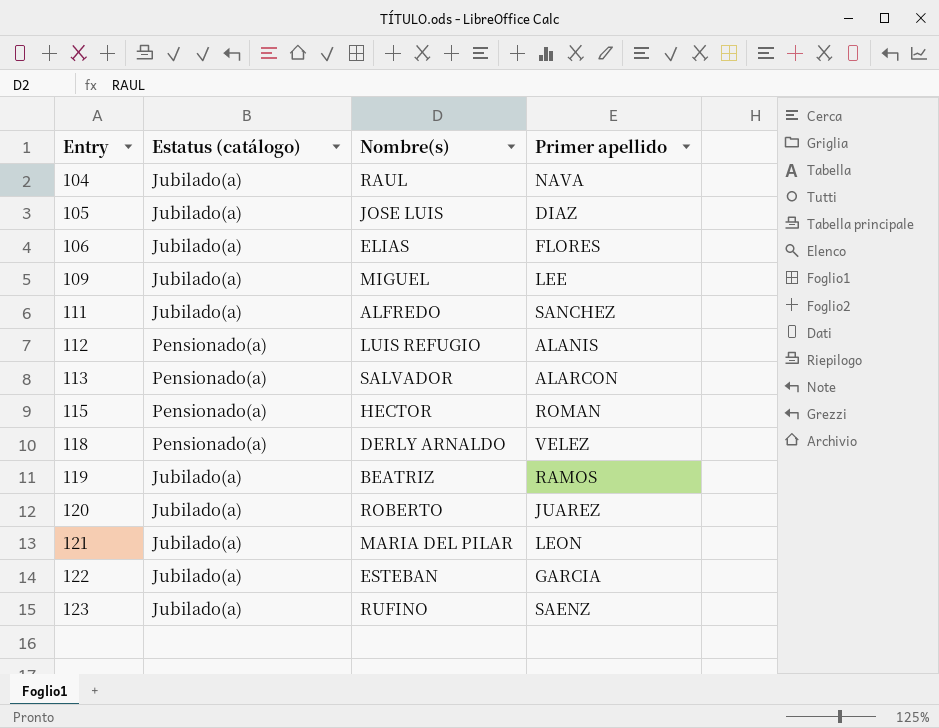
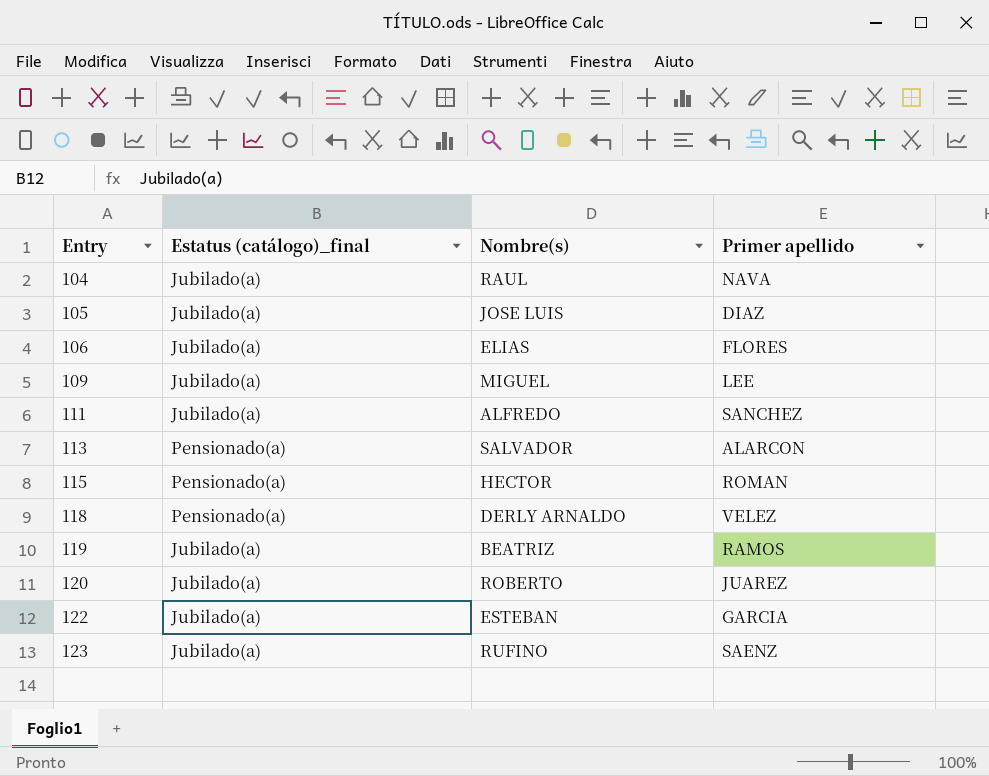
column name: Estatus (catálogo) -> Estatus (catálogo)_final
row 112: Pensionado(a) | LUIS REFUGIO | ALANIS -> none
row 121: Jubilado(a) | MARIA DEL PILAR | LEON -> none

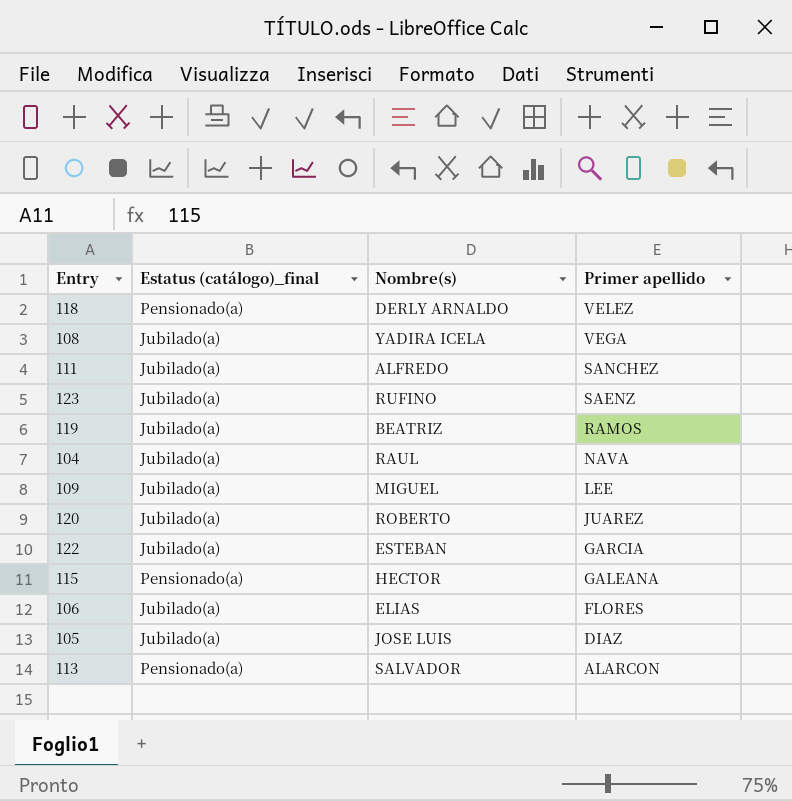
row order: Entry ascending -> Primer apellido descending
row 108: none -> Jubilado(a) | YADIRA ICELA | VEGA
115 | Primer apellido: ROMAN -> GALEANA

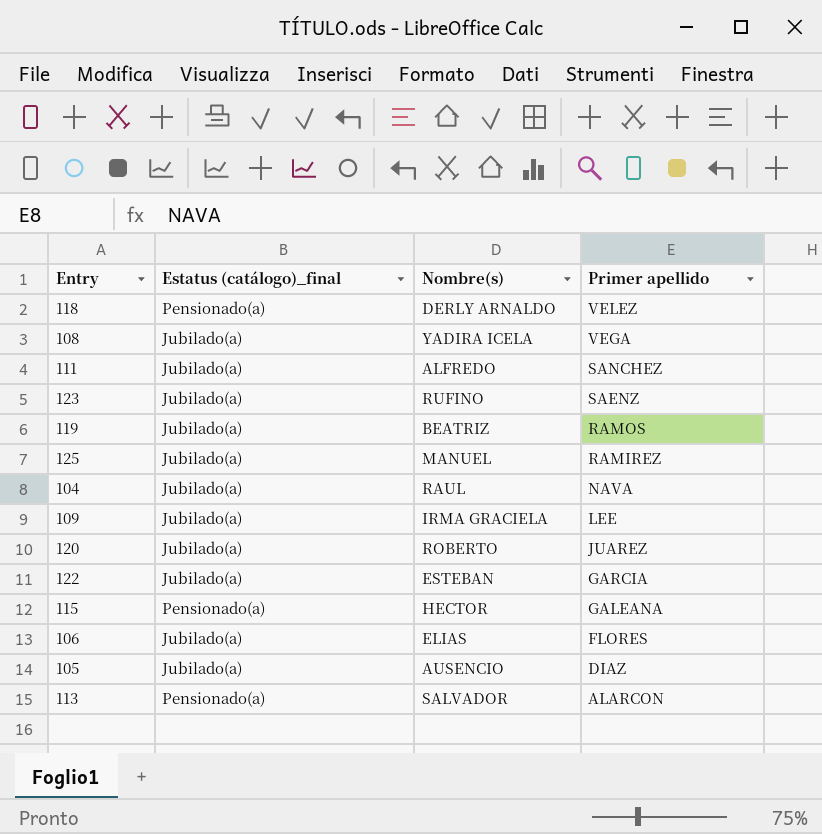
row 125: none -> Jubilado(a) | MANUEL | RAMIREZ
109 | Nombre(s): MIGUEL -> IRMA GRACIELA
105 | Nombre(s): JOSE LUIS -> AUSENCIO

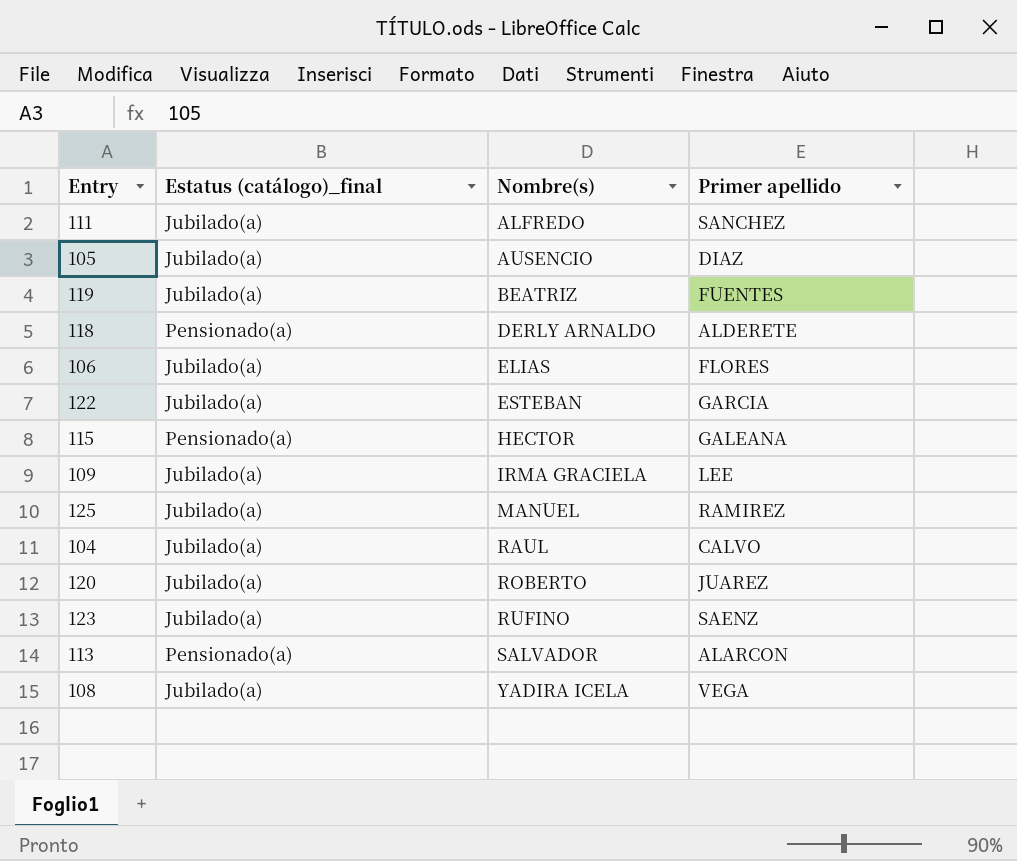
row order: Primer apellido descending -> Nombre(s) ascending
119 | Primer apellido: RAMOS -> FUENTES
118 | Primer apellido: VELEZ -> ALDERETE
104 | Primer apellido: NAVA -> CALVO

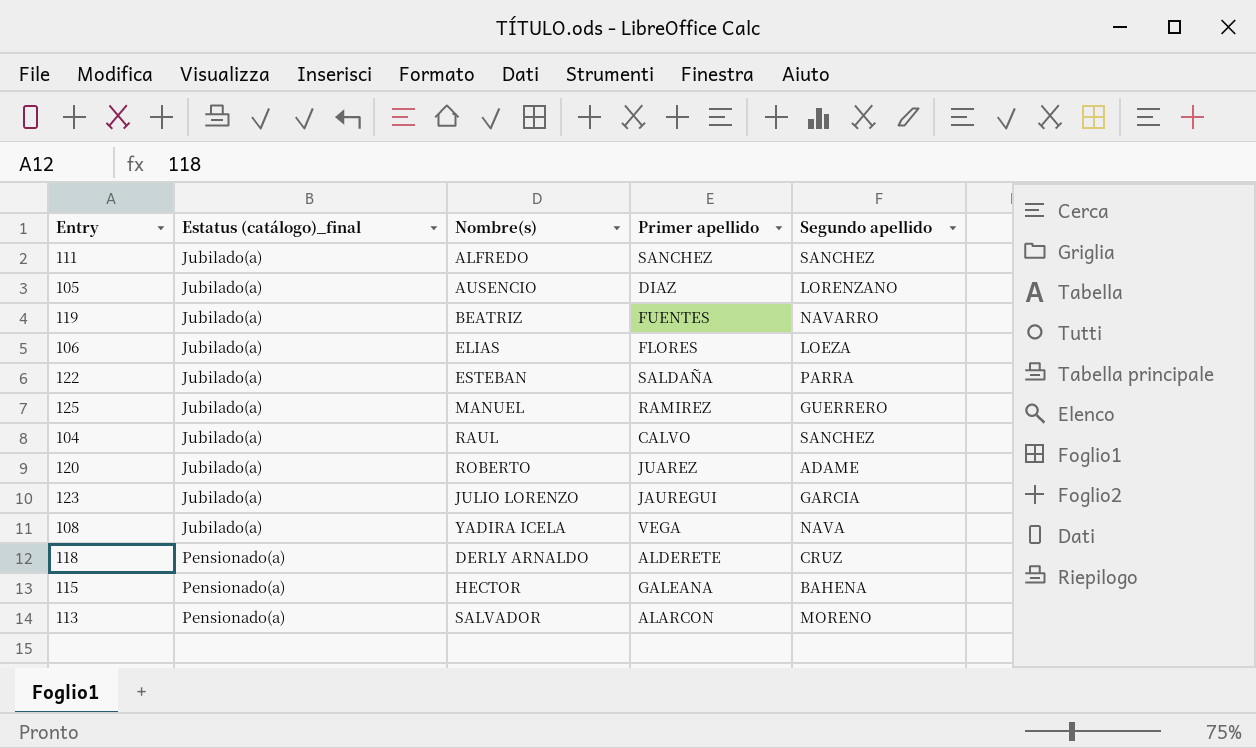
row order: Nombre(s) ascending -> Estatus (catálogo)_final ascending
column Segundo apellido | position: none -> 5
row 109: Jubilado(a) | IRMA GRACIELA | LEE -> none
122 | Primer apellido: GARCIA -> SALDAÑA
123 | Nombre(s): RUFINO -> JULIO LORENZO
123 | Primer apellido: SAENZ -> JAUREGUI

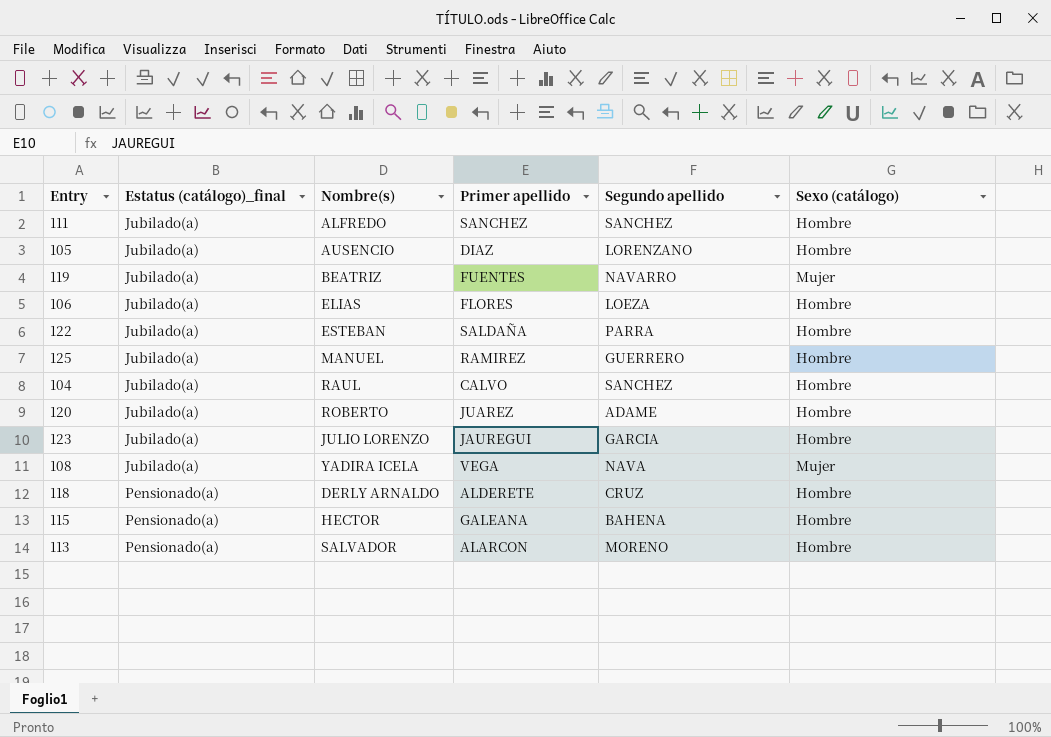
column Sexo (catálogo) | position: none -> 6

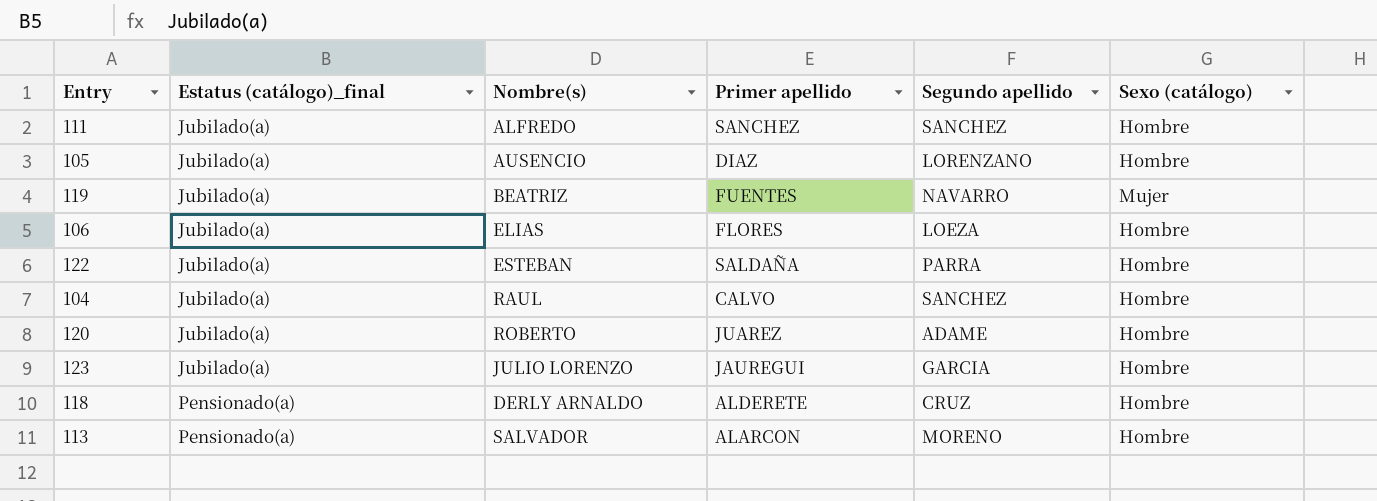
row 125: Jubilado(a) | MANUEL | RAMIREZ | GUERRERO | Hombre -> none
row 108: Jubilado(a) | YADIRA ICELA | VEGA | NAVA | Mujer -> none
row 115: Pensionado(a) | HECTOR | GALEANA | BAHENA | Hombre -> none

